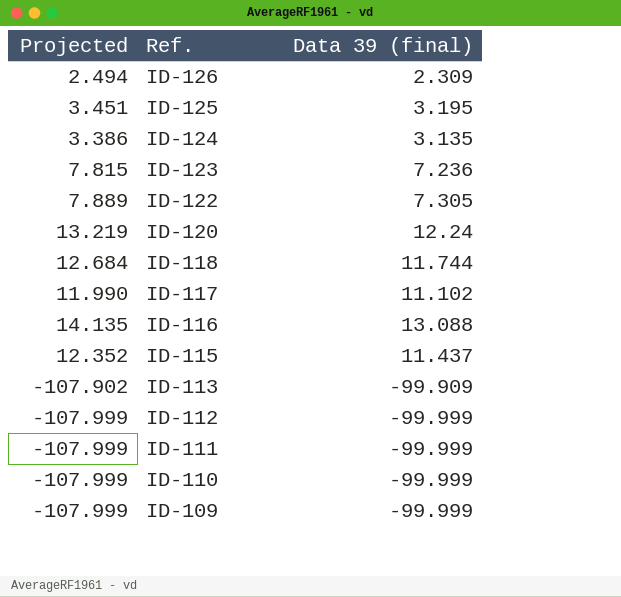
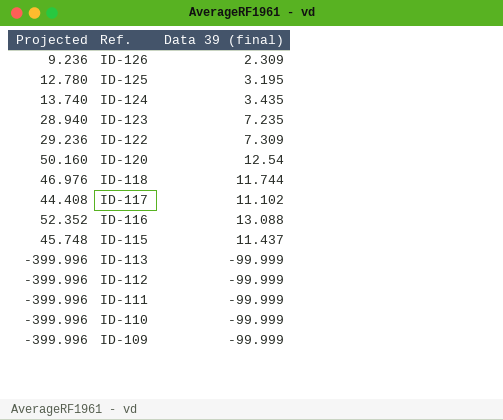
column Projected | formula: [Data 39 (final)] * 1.08 -> [Data 39 (final)] * 4
ID-124 | Data 39 (final): 3.135 -> 3.435
ID-123 | Data 39 (final): 7.236 -> 7.235
ID-122 | Data 39 (final): 7.305 -> 7.309
ID-120 | Data 39 (final): 12.24 -> 12.54
ID-113 | Data 39 (final): -99.909 -> -99.999

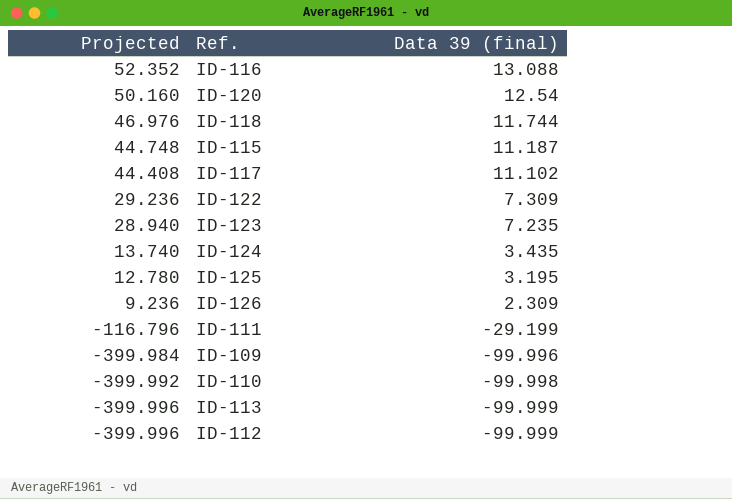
row order: Ref. descending -> Projected descending
ID-115 | Projected: 45.748 -> 44.748
ID-115 | Data 39 (final): 11.437 -> 11.187
ID-111 | Projected: -399.996 -> -116.796
ID-111 | Data 39 (final): -99.999 -> -29.199
ID-109 | Projected: -399.996 -> -399.984
ID-109 | Data 39 (final): -99.999 -> -99.996
ID-110 | Projected: -399.996 -> -399.992
ID-110 | Data 39 (final): -99.999 -> -99.998

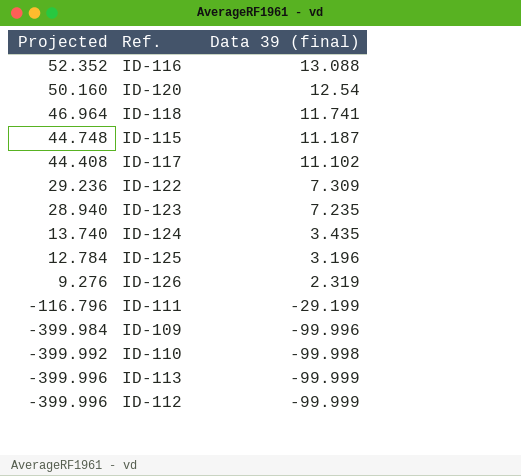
ID-118 | Projected: 46.976 -> 46.964
ID-118 | Data 39 (final): 11.744 -> 11.741
ID-125 | Projected: 12.780 -> 12.784
ID-125 | Data 39 (final): 3.195 -> 3.196
ID-126 | Projected: 9.236 -> 9.276
ID-126 | Data 39 (final): 2.309 -> 2.319

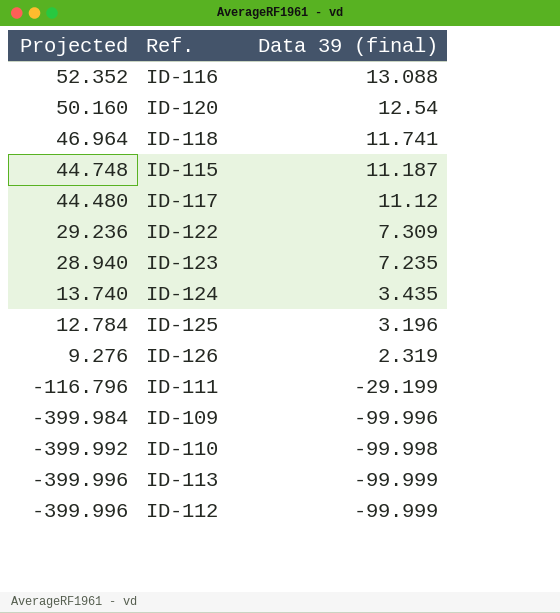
ID-117 | Projected: 44.408 -> 44.480
ID-117 | Data 39 (final): 11.102 -> 11.12

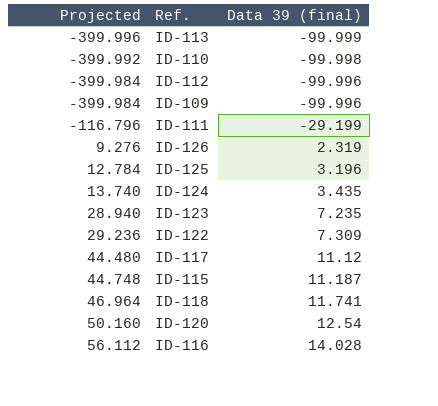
row order: Projected descending -> Projected ascending
ID-112 | Projected: -399.996 -> -399.984
ID-112 | Data 39 (final): -99.999 -> -99.996
ID-116 | Projected: 52.352 -> 56.112
ID-116 | Data 39 (final): 13.088 -> 14.028

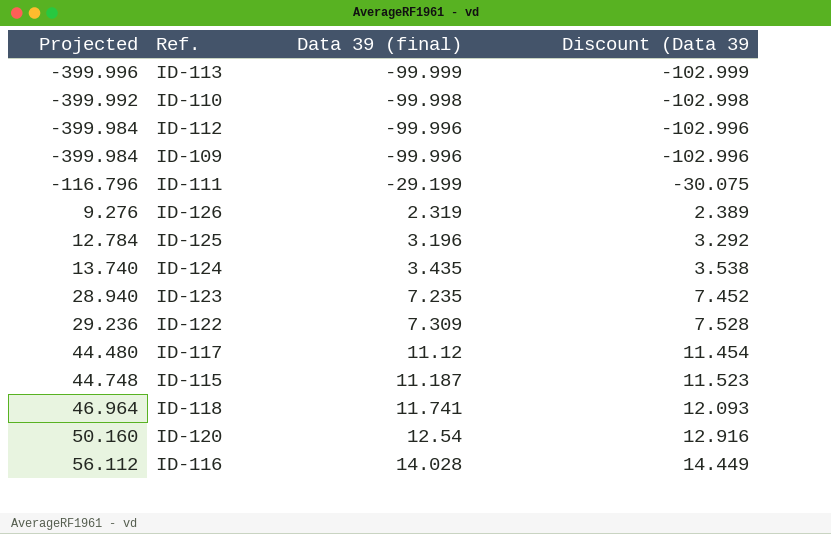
column Discount (Data 39 | formula: none -> [Data 39 (final)] * 1.03

